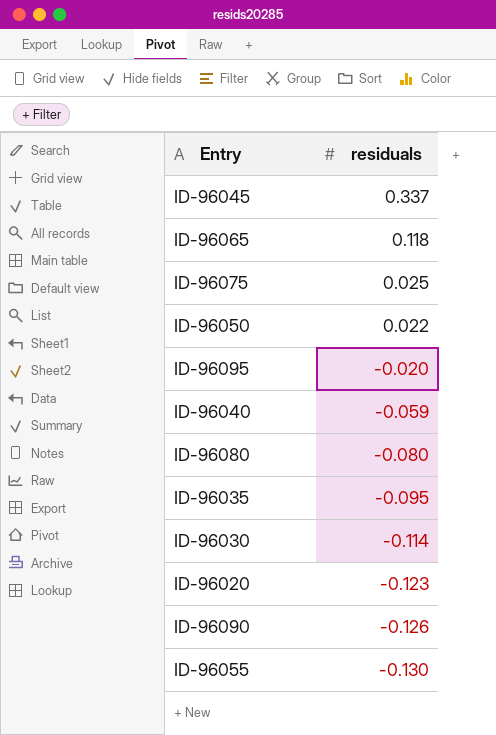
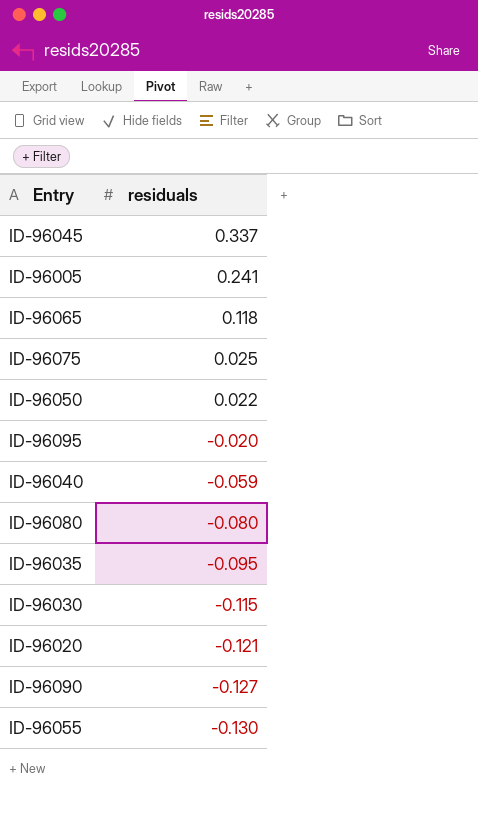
row ID-96005: none -> 0.241
ID-96030 | residuals: -0.114 -> -0.115
ID-96020 | residuals: -0.123 -> -0.121
ID-96090 | residuals: -0.126 -> -0.127

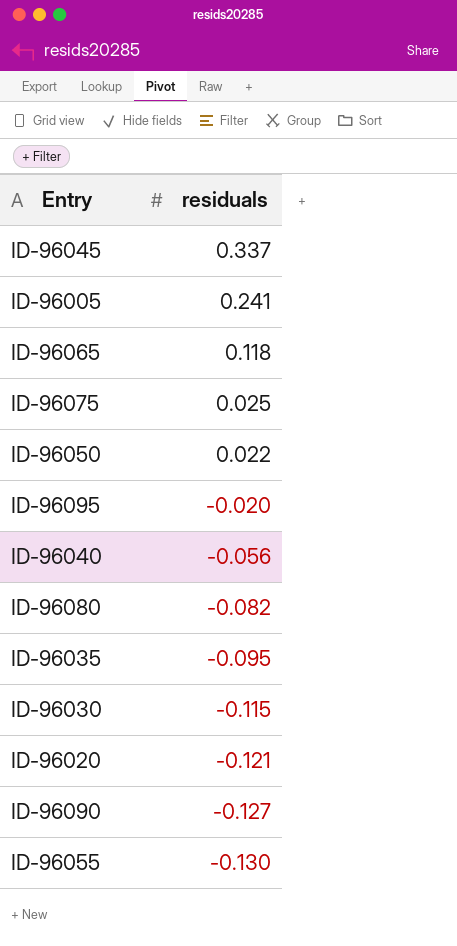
ID-96040 | residuals: -0.059 -> -0.056
ID-96080 | residuals: -0.080 -> -0.082

